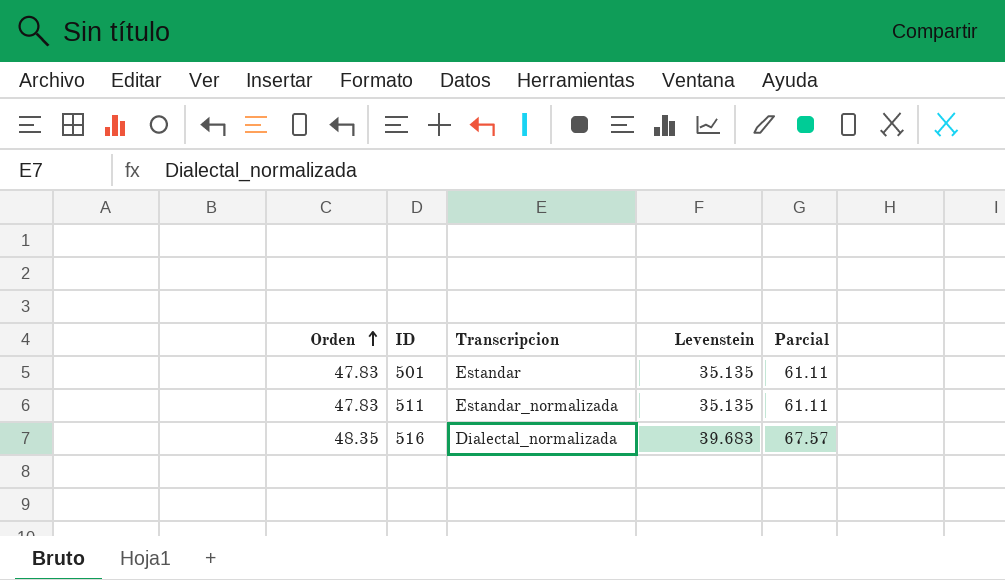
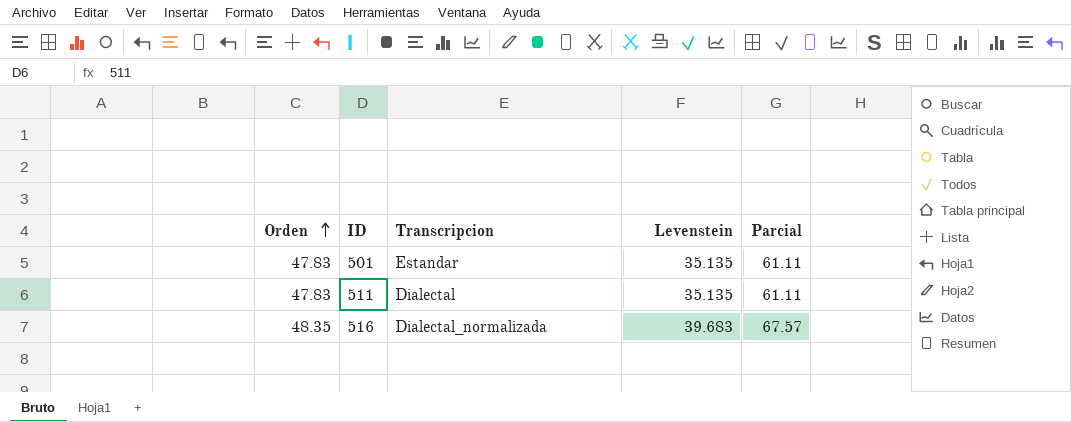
511 | Transcripcion: Estandar_normalizada -> Dialectal

